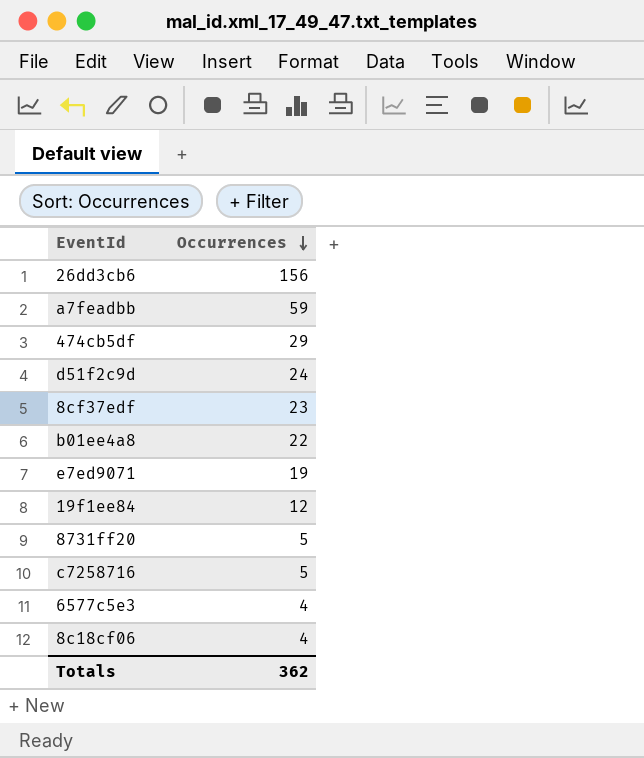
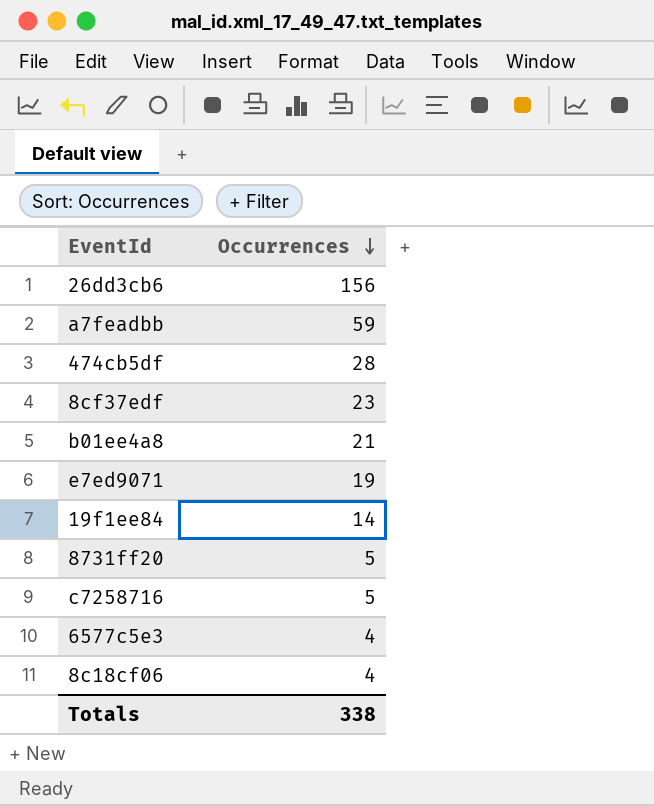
row d51f2c9d: 24 -> none
474cb5df | Occurrences: 29 -> 28
b01ee4a8 | Occurrences: 22 -> 21
19f1ee84 | Occurrences: 12 -> 14
Totals | Occurrences: 362 -> 338

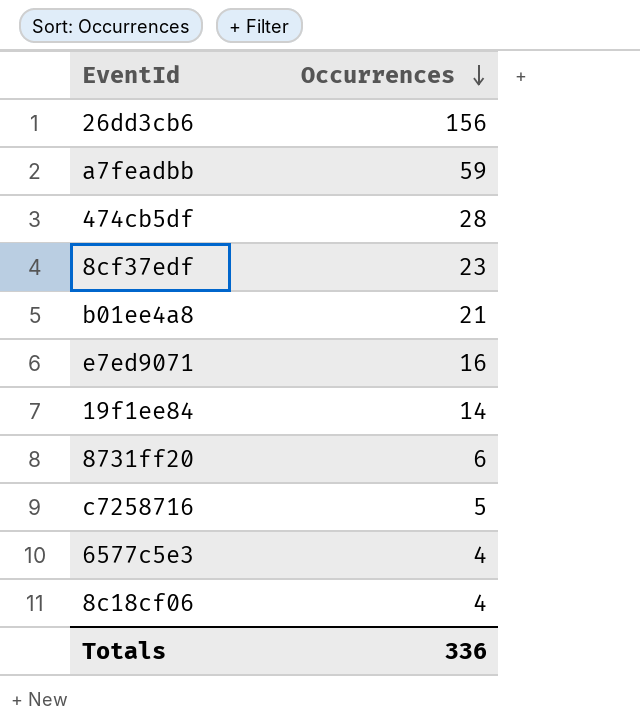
e7ed9071 | Occurrences: 19 -> 16
8731ff20 | Occurrences: 5 -> 6
Totals | Occurrences: 338 -> 336

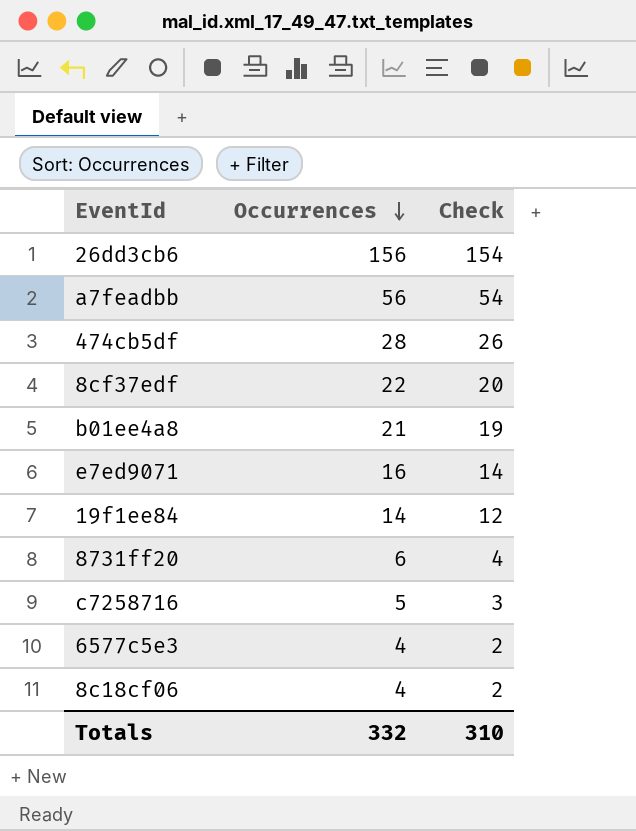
column Check | formula: none -> [Occurrences] - 2
a7feadbb | Occurrences: 59 -> 56
8cf37edf | Occurrences: 23 -> 22
Totals | Occurrences: 336 -> 332

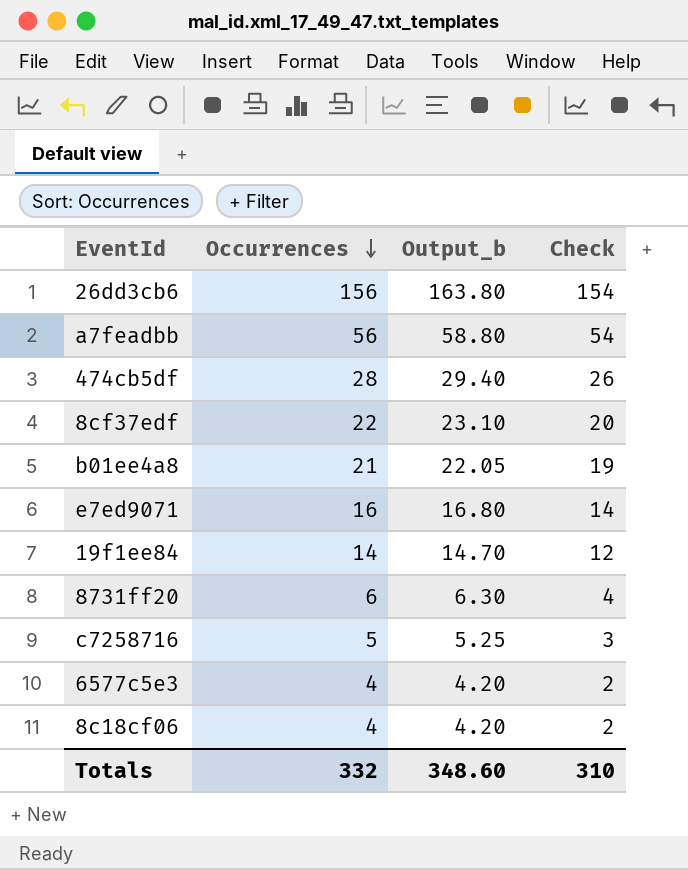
column Output_b | formula: none -> [Occurrences] * 1.05

